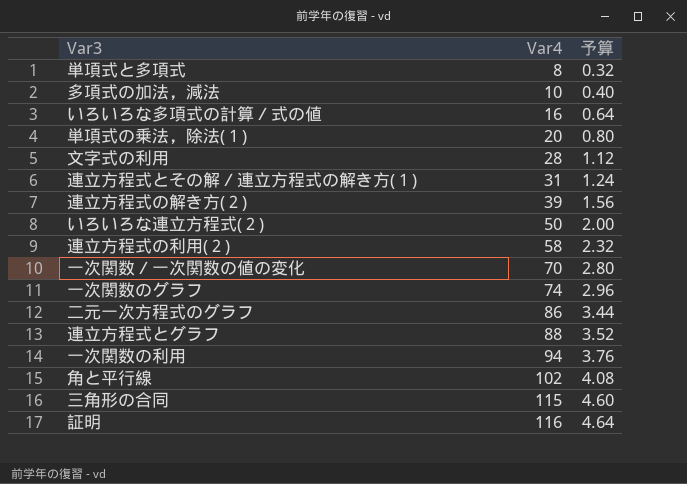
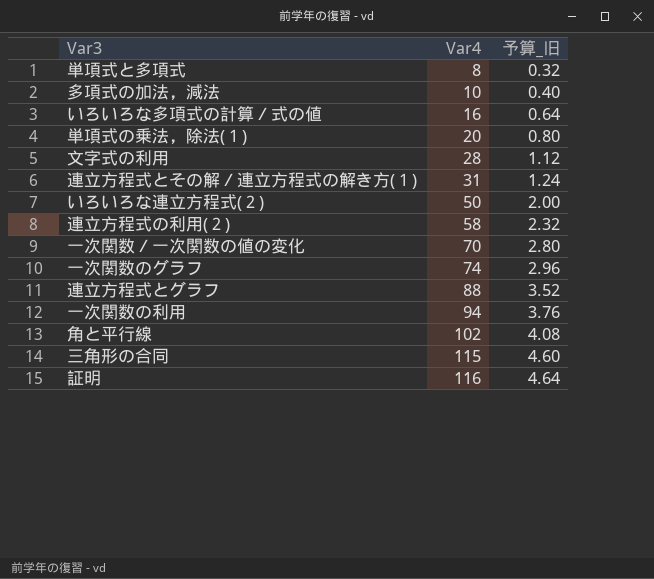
column name: 予算 -> 予算_旧
row 連立方程式の解き方(２): 39 | 1.56 -> none
row 二元一次方程式のグラフ: 86 | 3.44 -> none

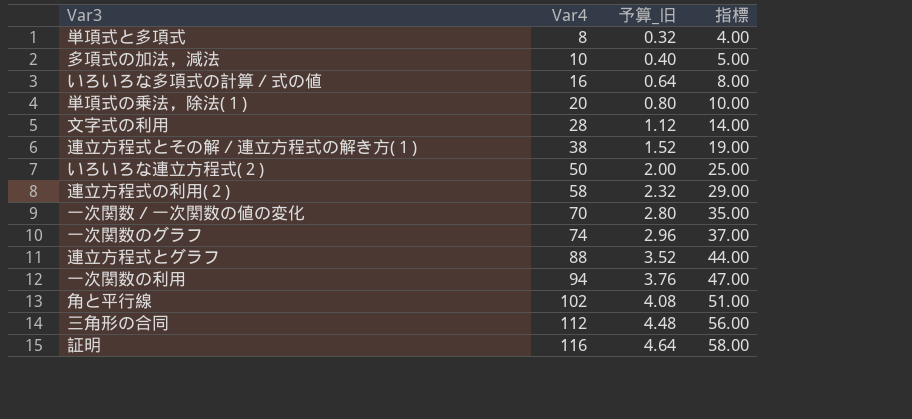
column 指標 | formula: none -> [Var4] * 0.5
連立方程式とその解／連立方程式の解き方(１) | Var4: 31 -> 38
連立方程式とその解／連立方程式の解き方(１) | 予算_旧: 1.24 -> 1.52
三角形の合同 | Var4: 115 -> 112
三角形の合同 | 予算_旧: 4.60 -> 4.48

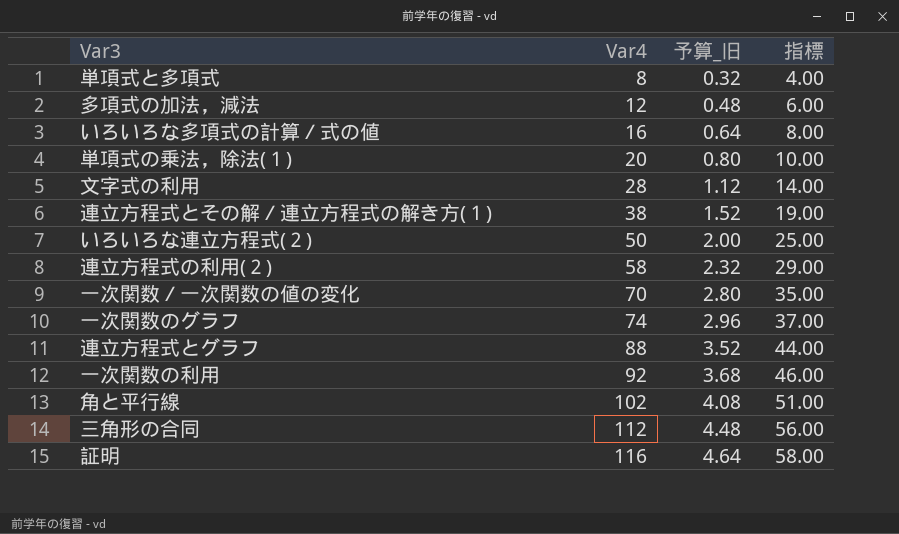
多項式の加法，減法 | Var4: 10 -> 12
多項式の加法，減法 | 予算_旧: 0.40 -> 0.48
多項式の加法，減法 | 指標: 5.00 -> 6.00
一次関数の利用 | Var4: 94 -> 92
一次関数の利用 | 予算_旧: 3.76 -> 3.68
一次関数の利用 | 指標: 47.00 -> 46.00

